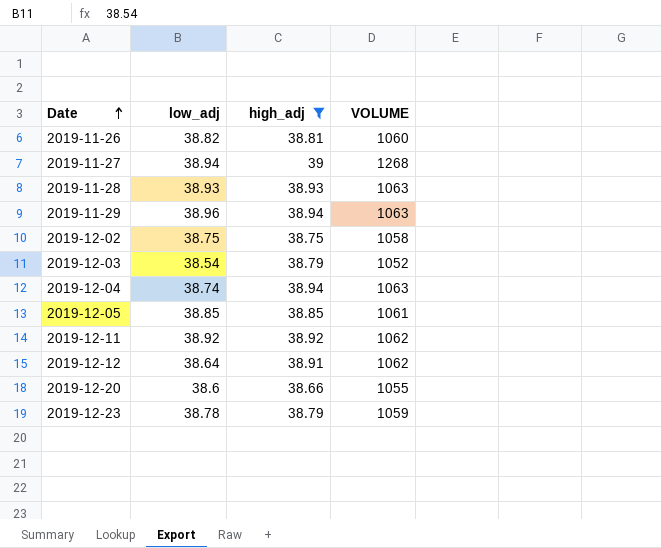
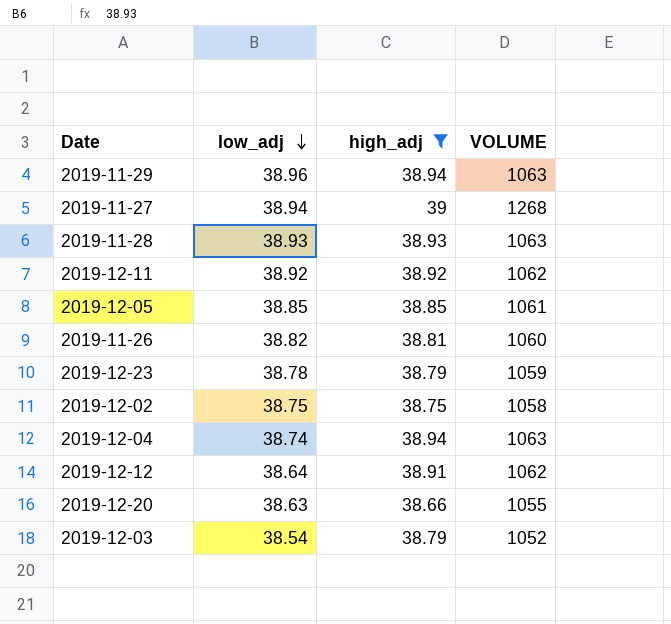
row order: Date ascending -> low_adj descending
2019-12-20 | low_adj: 38.6 -> 38.63

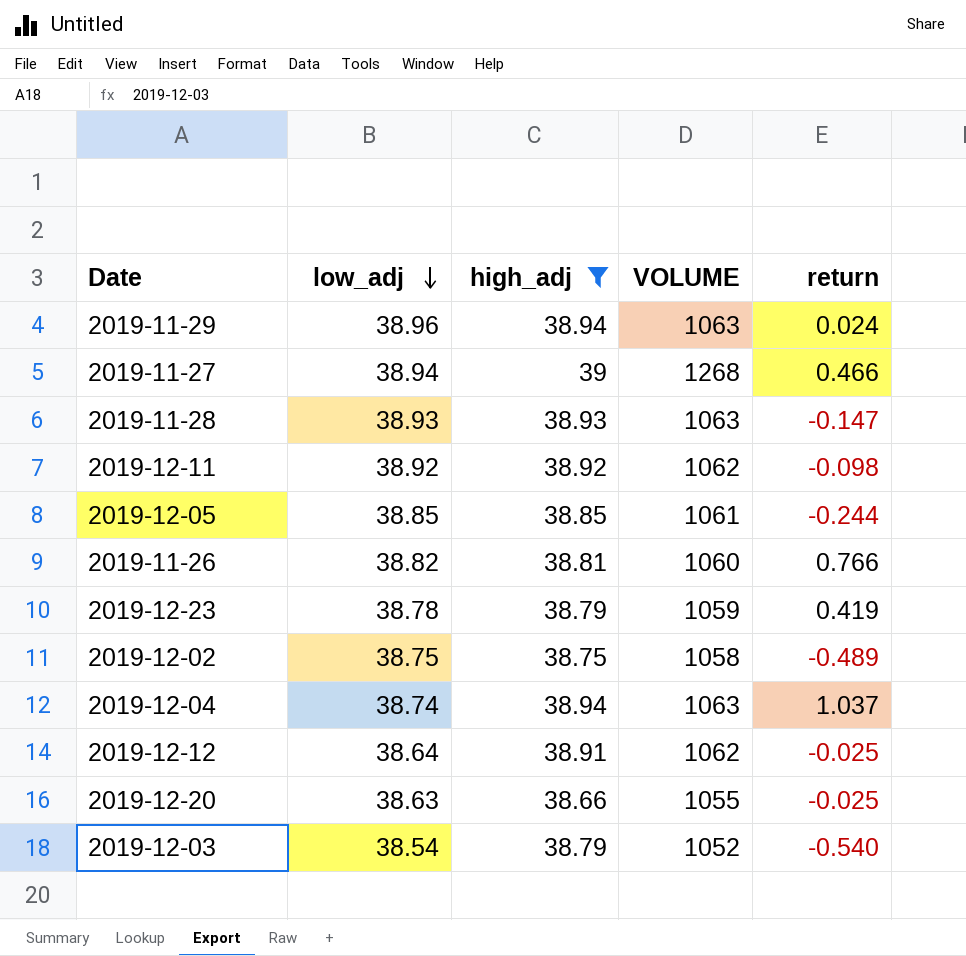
column return | position: none -> 5

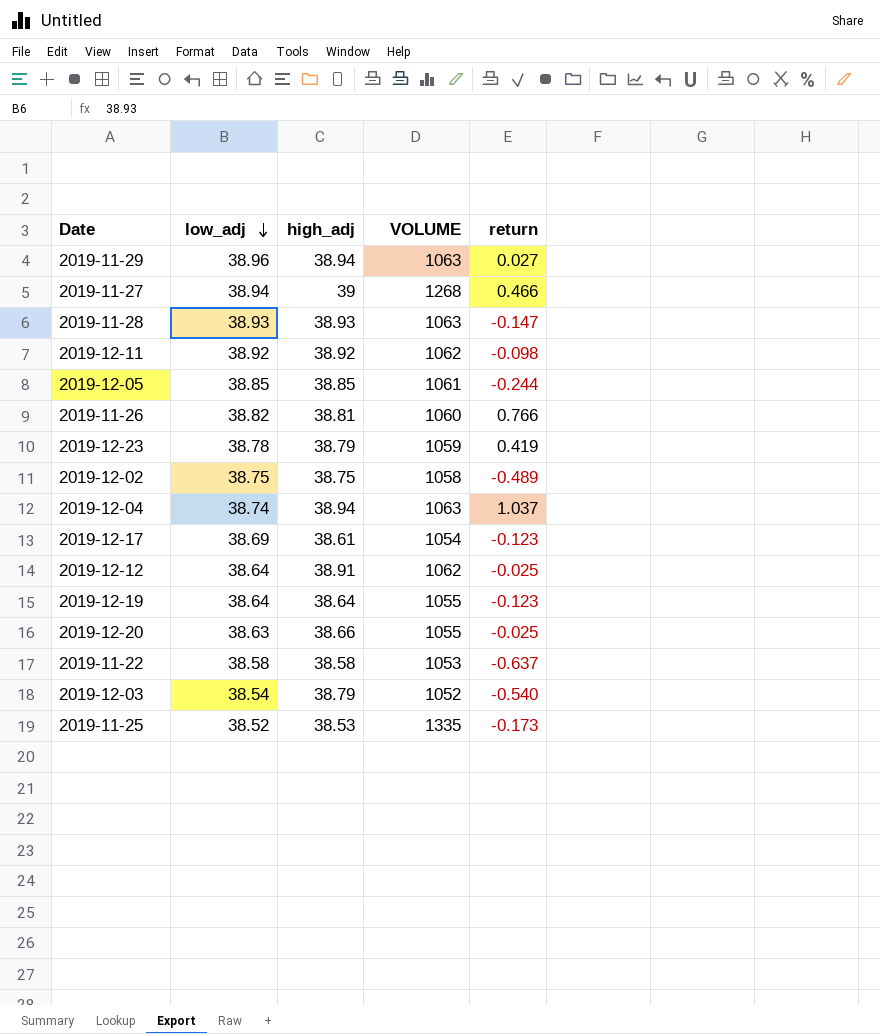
filter: high_adj >= 38.66 -> none
2019-11-29 | return: 0.024 -> 0.027

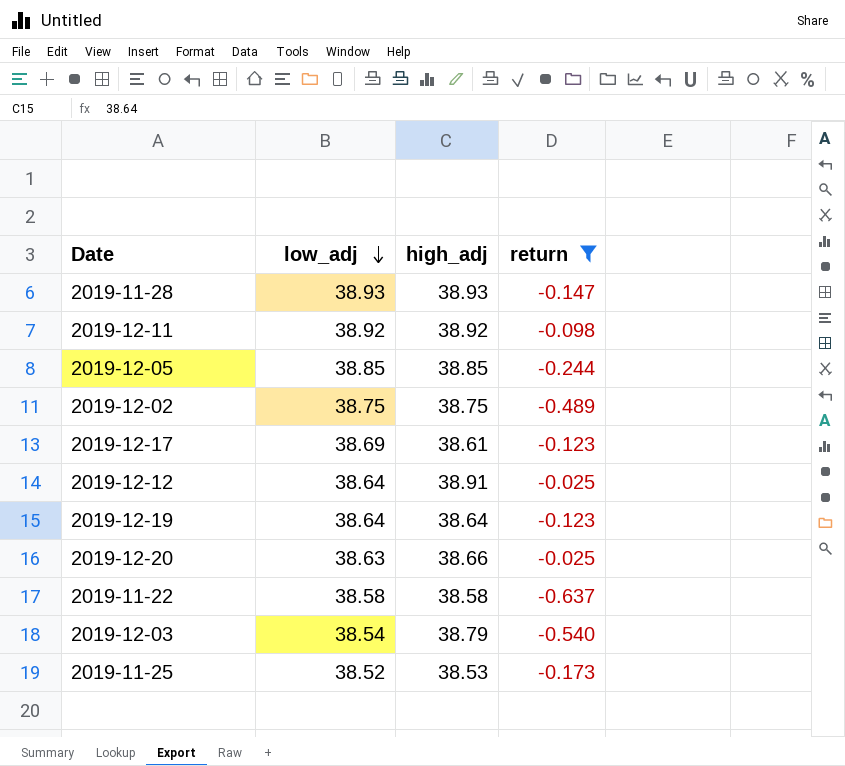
filter: none -> return <= -0.025
column VOLUME | position: 4 -> none

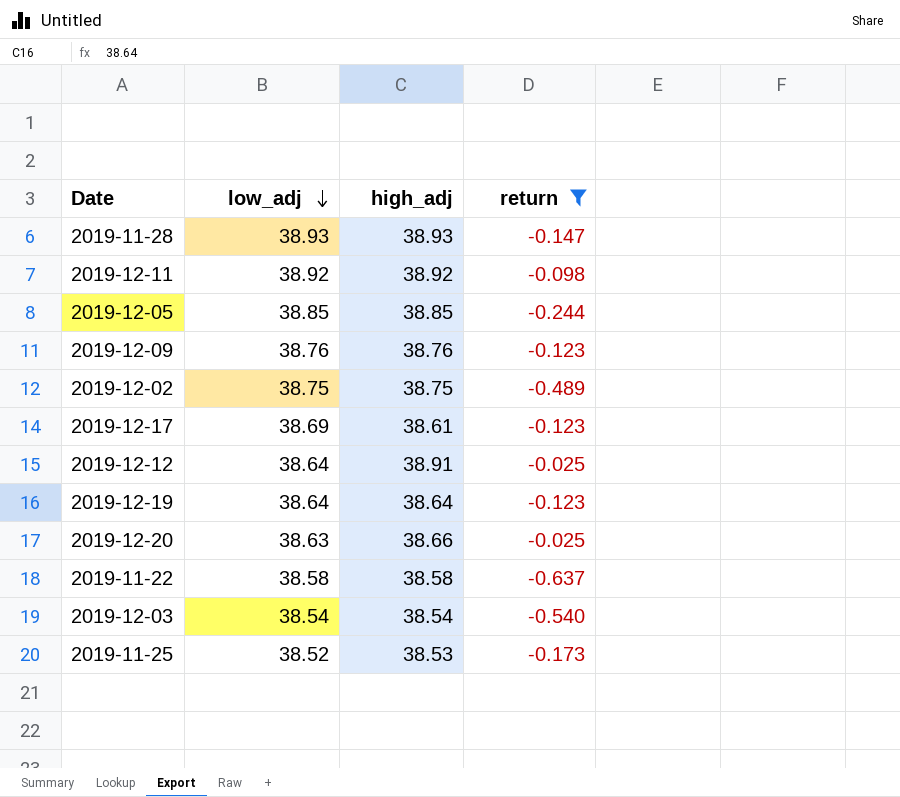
row 2019-12-09: none -> 38.76 | 38.76 | -0.123
2019-12-03 | high_adj: 38.79 -> 38.54

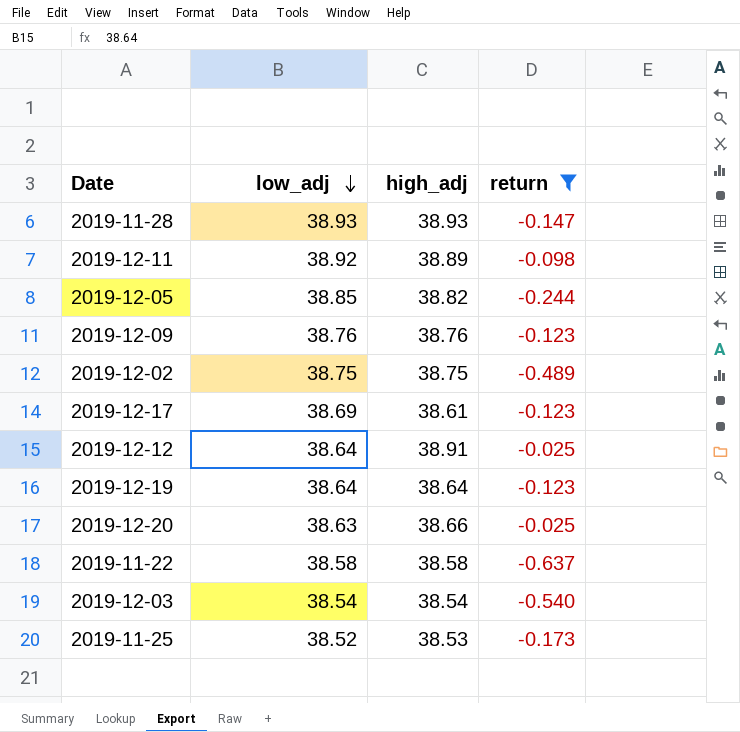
2019-12-11 | high_adj: 38.92 -> 38.89
2019-12-05 | high_adj: 38.85 -> 38.82

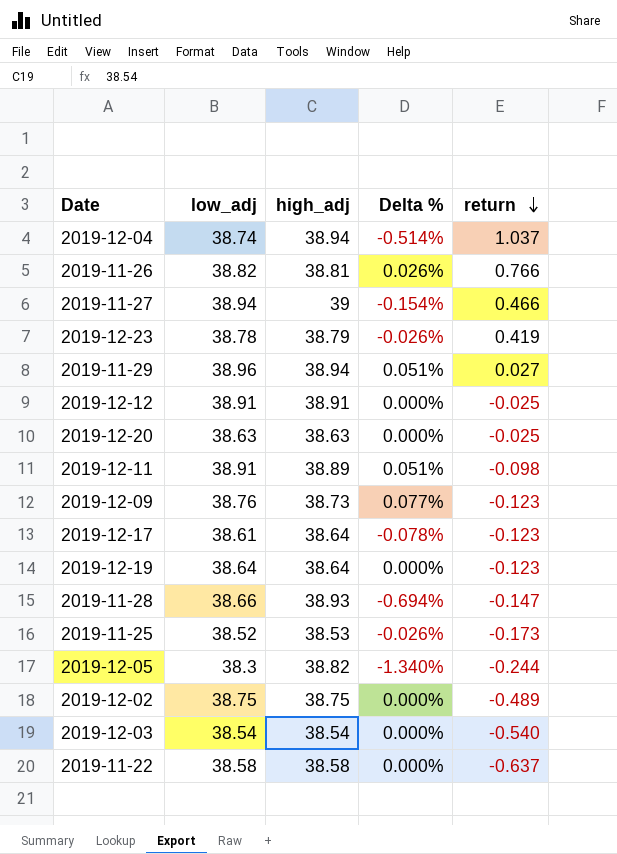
filter: return <= -0.025 -> none
row order: low_adj descending -> return descending
column Delta % | formula: none -> ([low_adj] - [high_adj]) / [high_adj]
2019-12-12 | low_adj: 38.64 -> 38.91
2019-12-20 | high_adj: 38.66 -> 38.63
2019-12-11 | low_adj: 38.92 -> 38.91
2019-12-09 | high_adj: 38.76 -> 38.73
2019-12-17 | low_adj: 38.69 -> 38.61
2019-12-17 | high_adj: 38.61 -> 38.64
2019-11-28 | low_adj: 38.93 -> 38.66
2019-12-05 | low_adj: 38.85 -> 38.3

